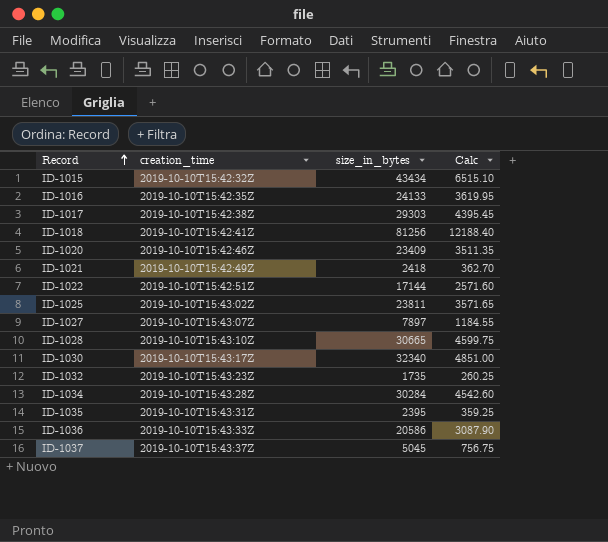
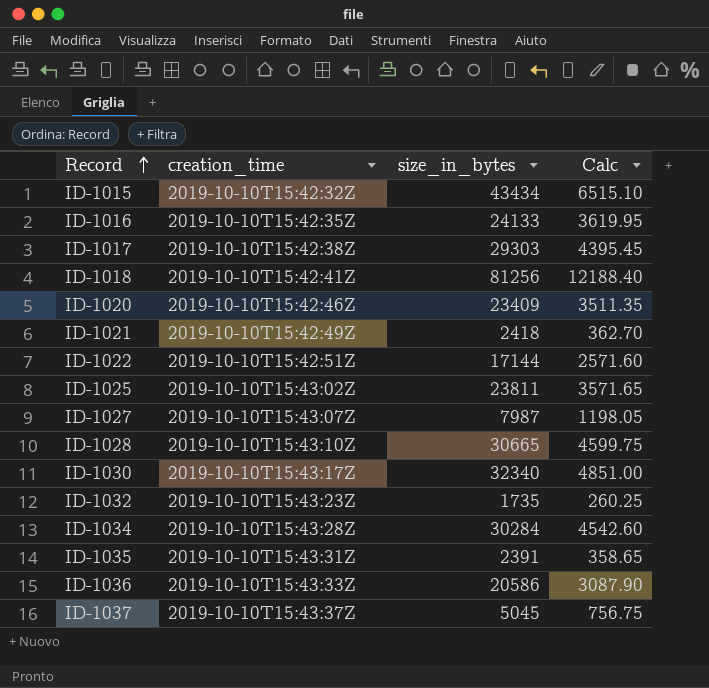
ID-1027 | size_in_bytes: 7897 -> 7987
ID-1027 | Calc: 1184.55 -> 1198.05
ID-1035 | size_in_bytes: 2395 -> 2391
ID-1035 | Calc: 359.25 -> 358.65

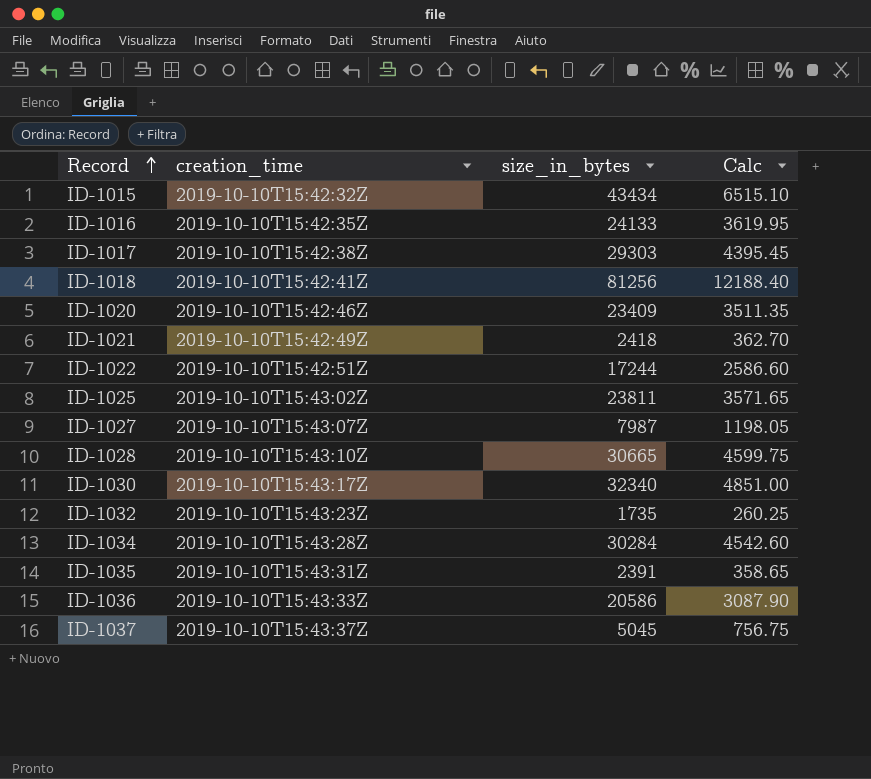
ID-1022 | size_in_bytes: 17144 -> 17244
ID-1022 | Calc: 2571.60 -> 2586.60

